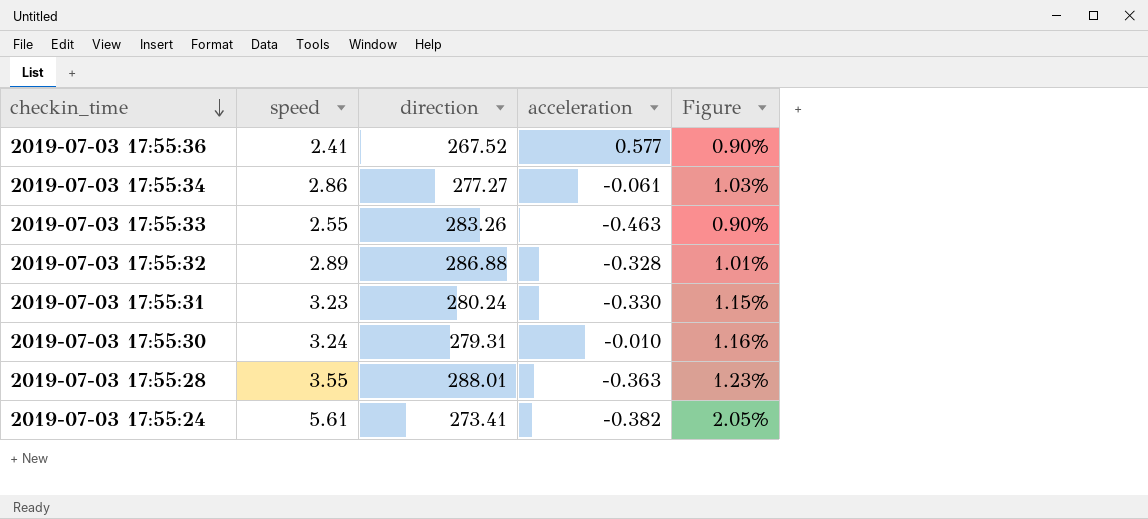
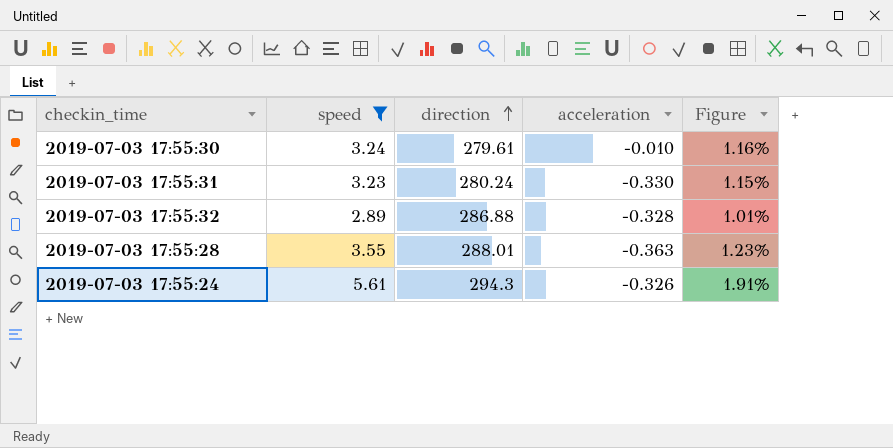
filter: none -> speed >= 2.89
row order: checkin_time descending -> direction ascending
2019-07-03 17:55:30 | direction: 279.31 -> 279.61
2019-07-03 17:55:24 | direction: 273.41 -> 294.3
2019-07-03 17:55:24 | acceleration: -0.382 -> -0.326
2019-07-03 17:55:24 | Figure: 2.05% -> 1.91%

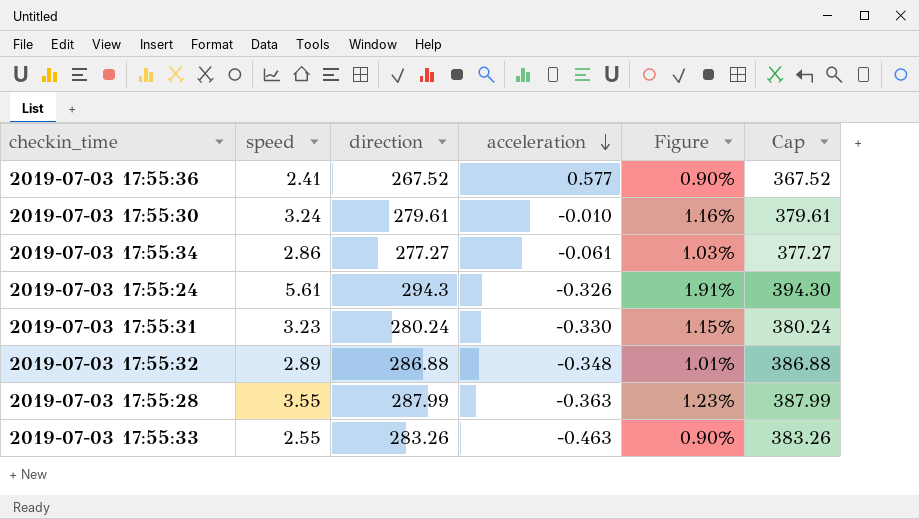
filter: speed >= 2.89 -> none
row order: direction ascending -> acceleration descending
column Cap | formula: none -> [direction] + 100
2019-07-03 17:55:32 | acceleration: -0.328 -> -0.348
2019-07-03 17:55:28 | direction: 288.01 -> 287.99

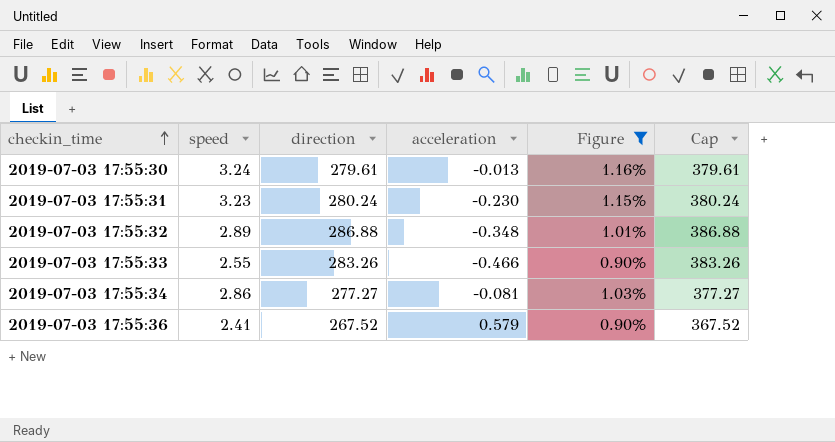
filter: none -> Figure <= 1.16%
row order: acceleration descending -> checkin_time ascending
2019-07-03 17:55:30 | acceleration: -0.010 -> -0.013
2019-07-03 17:55:31 | acceleration: -0.330 -> -0.230
2019-07-03 17:55:33 | acceleration: -0.463 -> -0.466
2019-07-03 17:55:34 | acceleration: -0.061 -> -0.081
2019-07-03 17:55:36 | acceleration: 0.577 -> 0.579

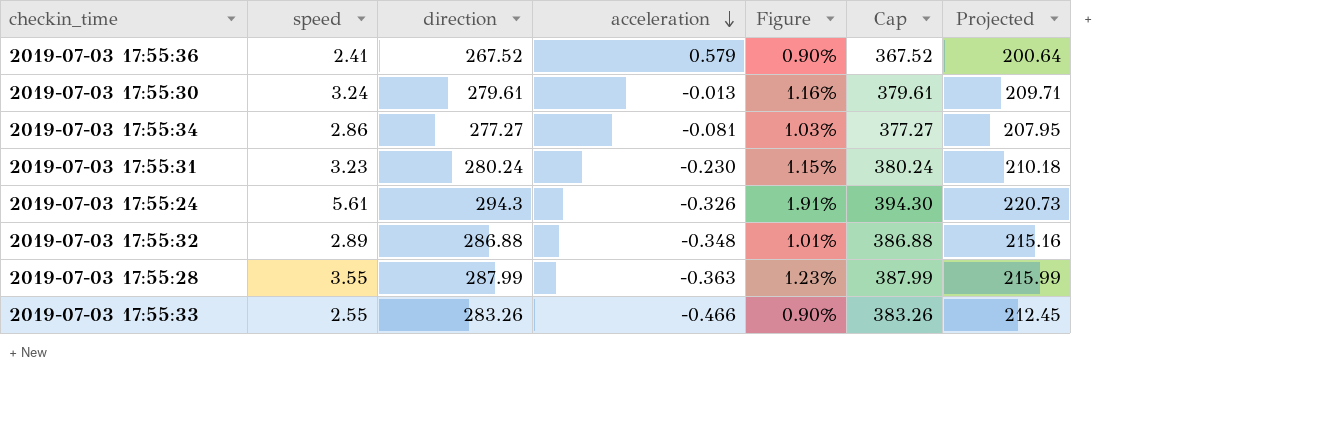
filter: Figure <= 1.16% -> none
row order: checkin_time ascending -> acceleration descending
column Projected | formula: none -> [direction] * 0.75

